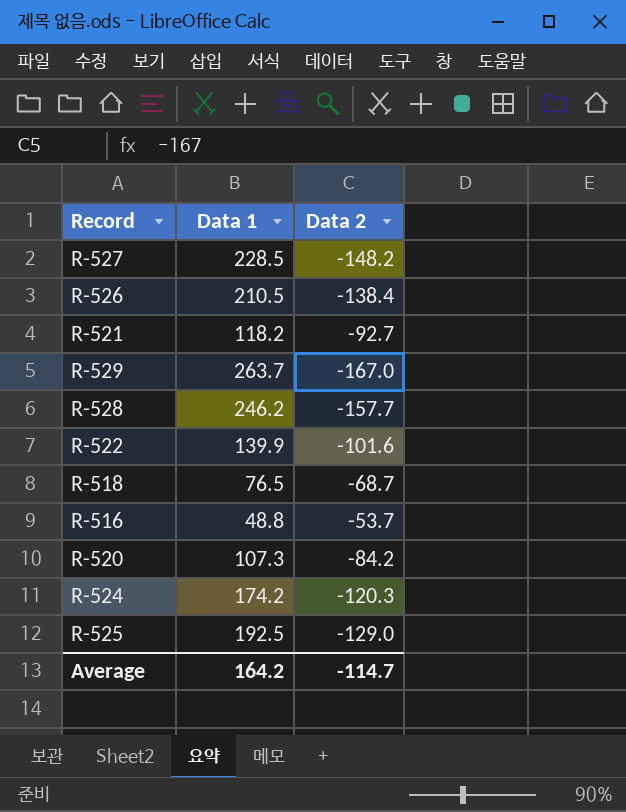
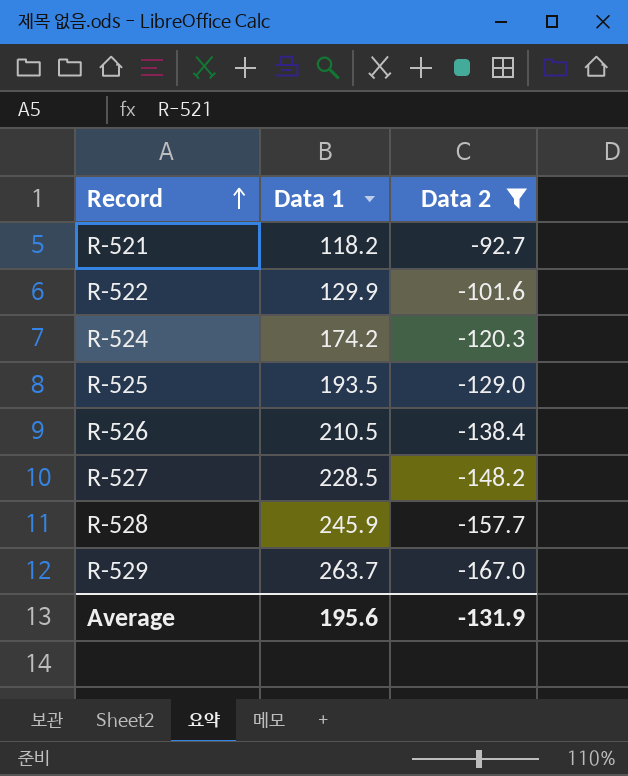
filter: none -> Data 2 <= -92.7
row order: none -> Record ascending
R-522 | Data 1: 139.9 -> 129.9
R-525 | Data 1: 192.5 -> 193.5
R-528 | Data 1: 246.2 -> 245.9
Average | Data 1: 164.2 -> 195.6
Average | Data 2: -114.7 -> -131.9

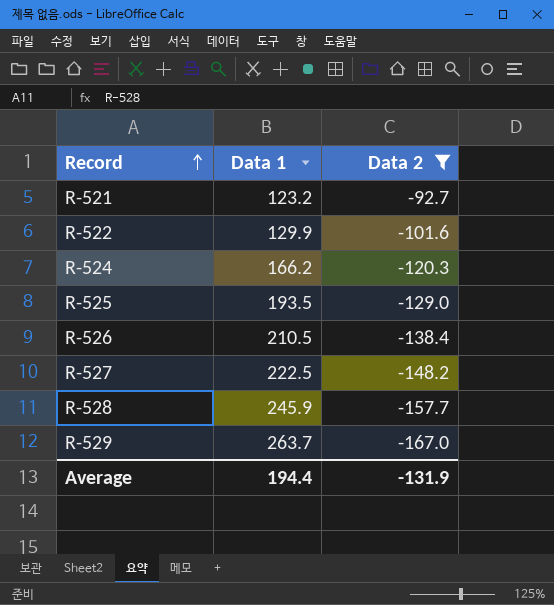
R-521 | Data 1: 118.2 -> 123.2
R-524 | Data 1: 174.2 -> 166.2
R-527 | Data 1: 228.5 -> 222.5
Average | Data 1: 195.6 -> 194.4

